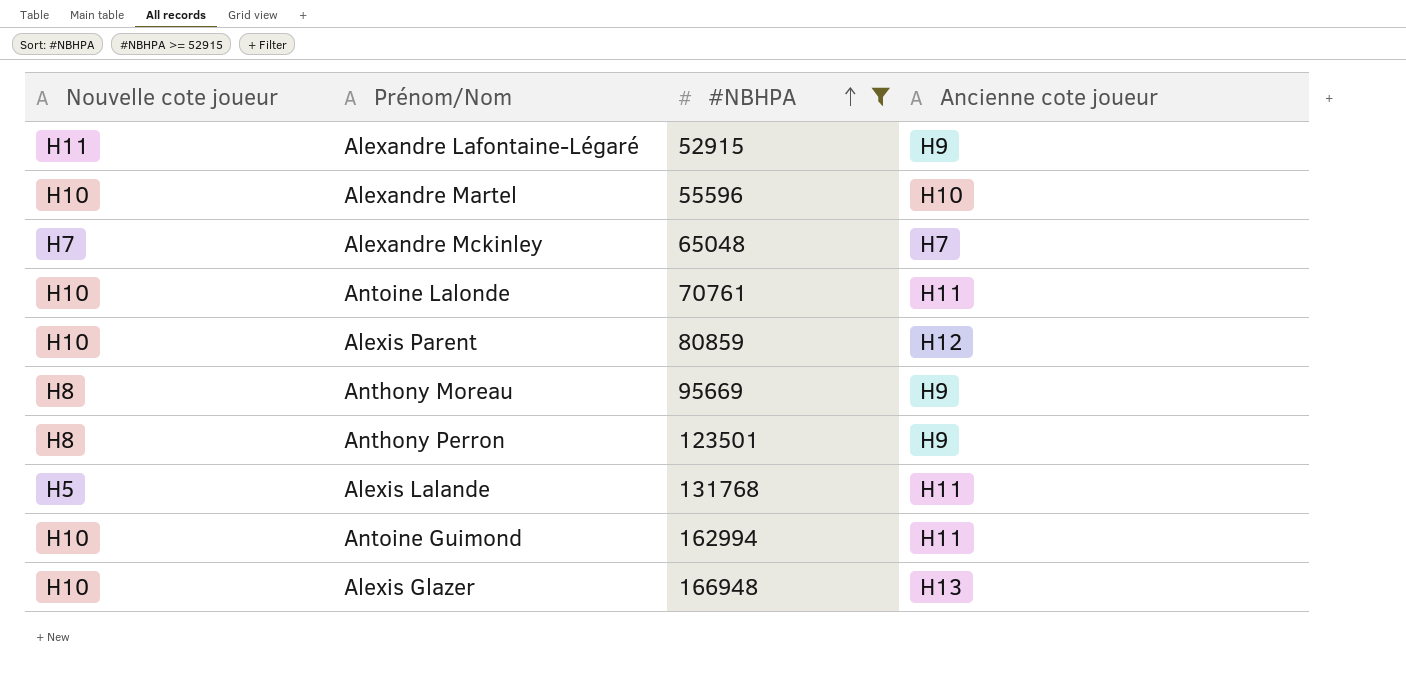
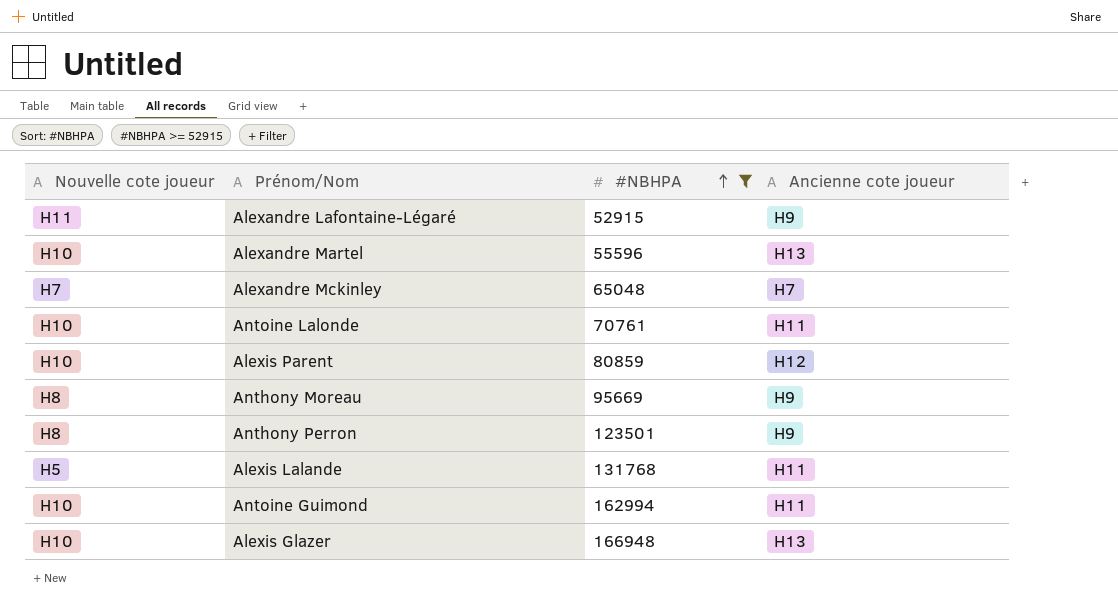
Alexandre Martel | Ancienne cote joueur: H10 -> H13

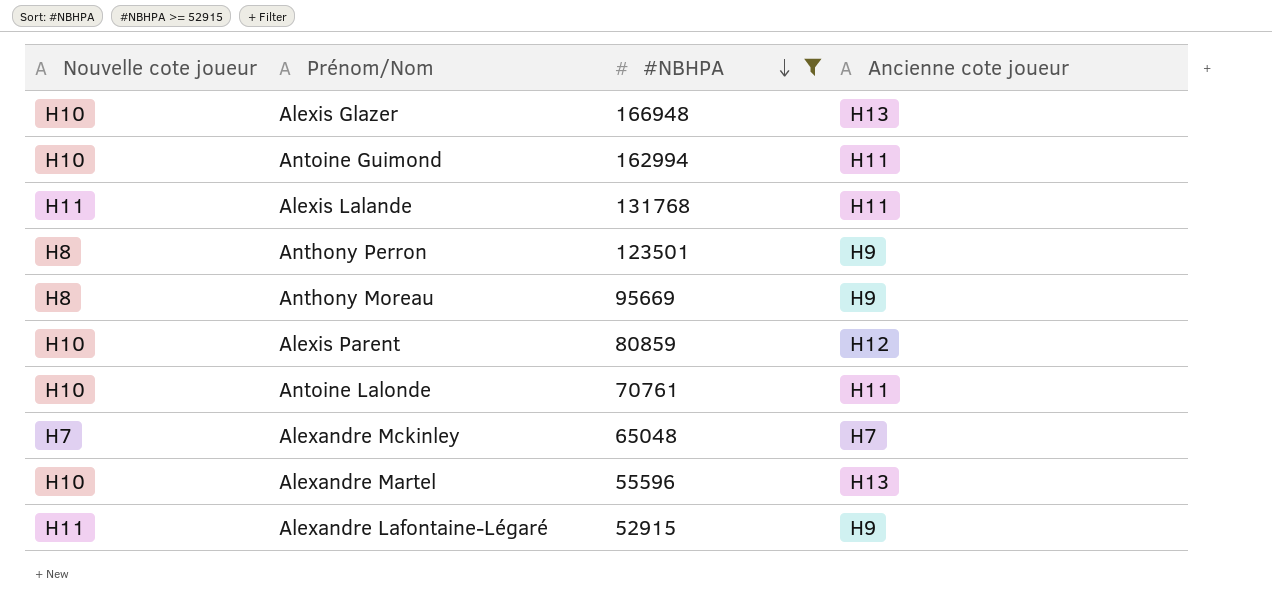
row order: #NBHPA ascending -> #NBHPA descending
Alexis Lalande | Nouvelle cote joueur: H5 -> H11

